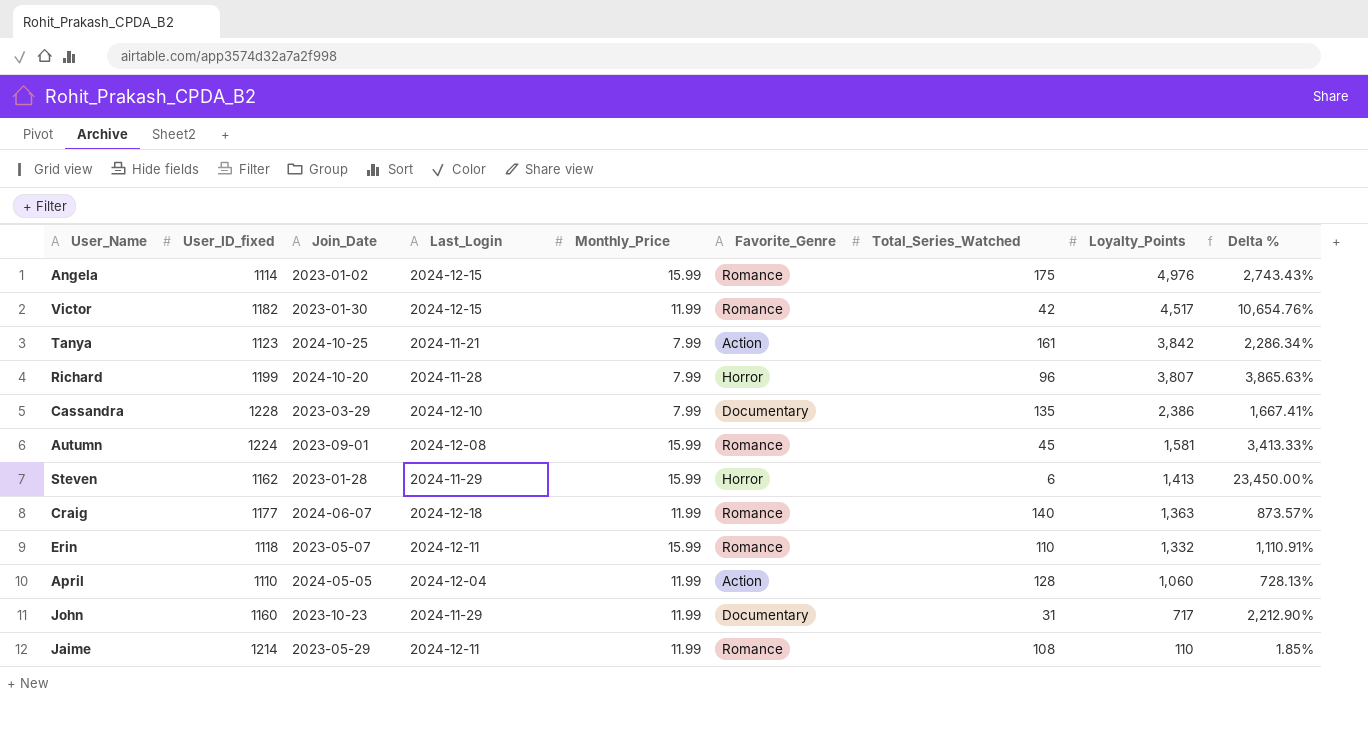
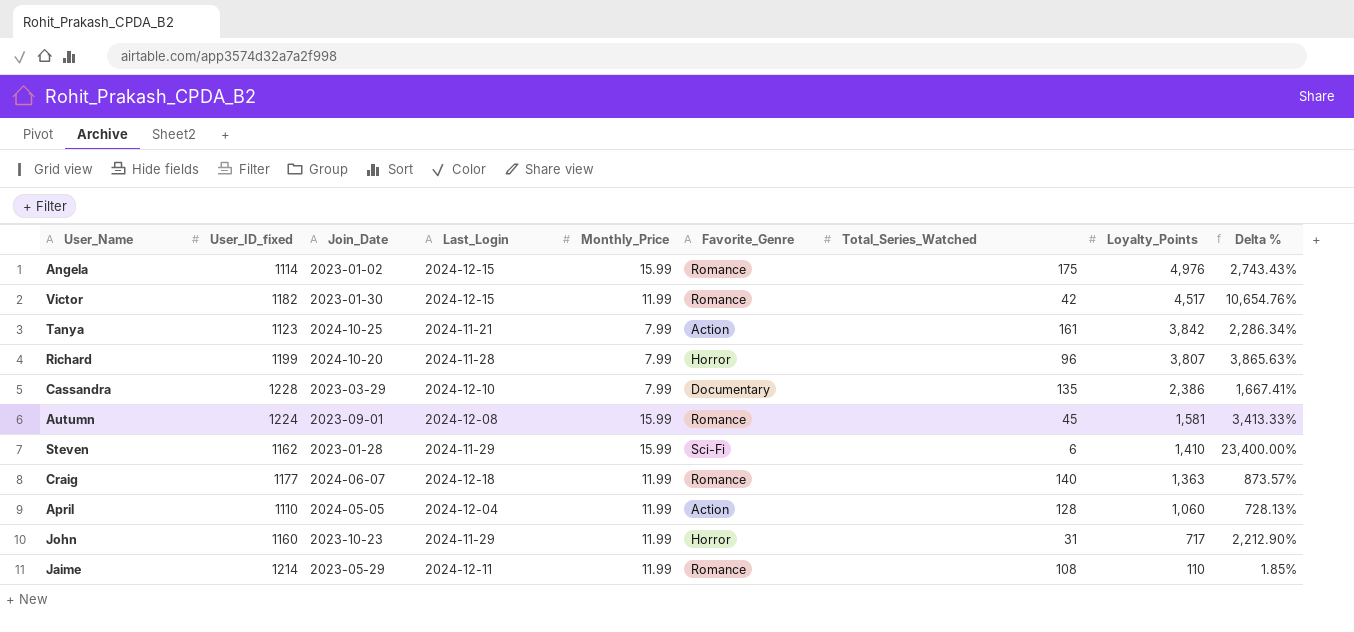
row Erin: 1118 | 2023-05-07 | 2024-12-11 | 15.99 | Romance | 110 | 1,332 | 1,110.91% -> none
Steven | Favorite_Genre: Horror -> Sci-Fi
Steven | Loyalty_Points: 1,413 -> 1,410
Steven | Delta %: 23,450.00% -> 23,400.00%
John | Favorite_Genre: Documentary -> Horror

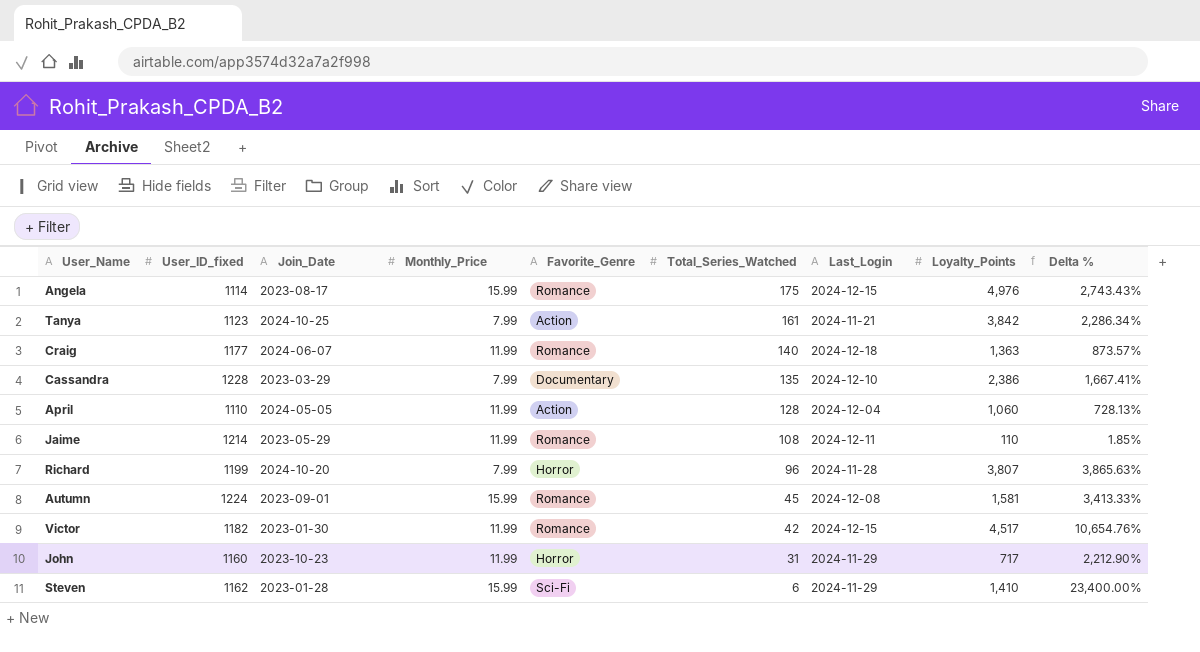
row order: Loyalty_Points descending -> Total_Series_Watched descending
column Last_Login | position: 4 -> 7
Angela | Join_Date: 2023-01-02 -> 2023-08-17

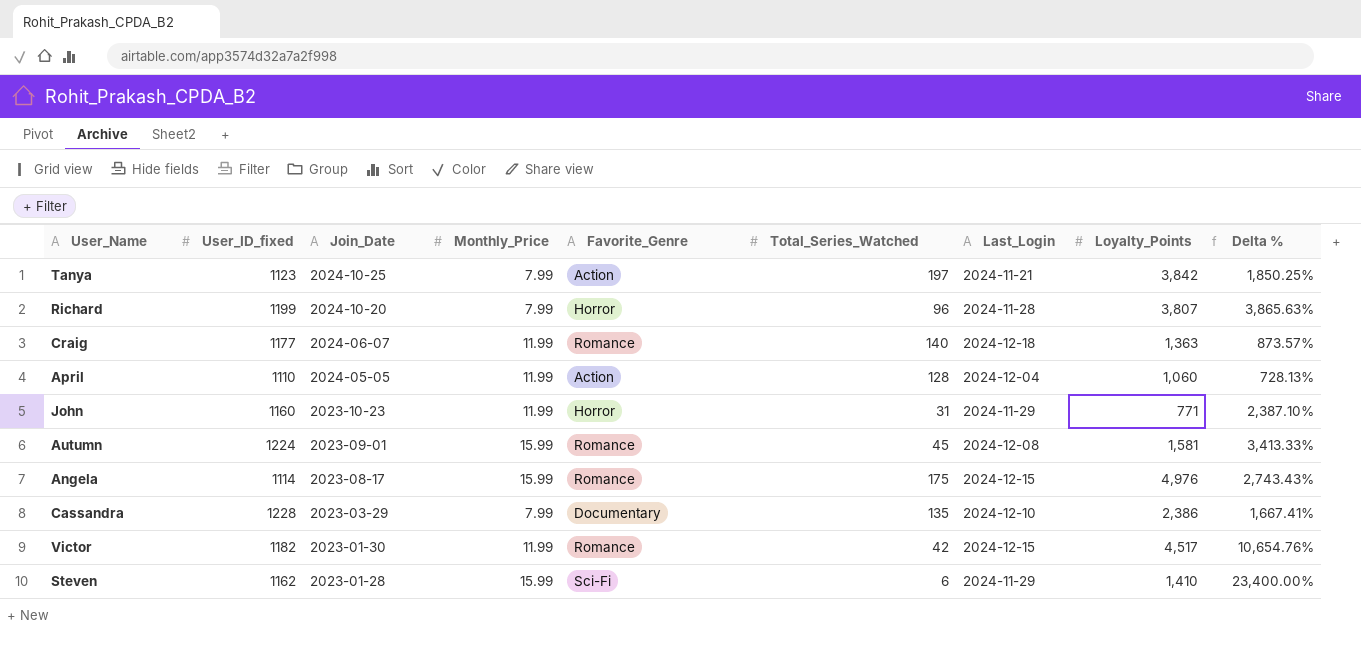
row order: Total_Series_Watched descending -> Join_Date descending
row Jaime: 1214 | 2023-05-29 | 11.99 | Romance | 108 | 2024-12-11 | 110 | 1.85% -> none
Tanya | Total_Series_Watched: 161 -> 197
Tanya | Delta %: 2,286.34% -> 1,850.25%
John | Loyalty_Points: 717 -> 771
John | Delta %: 2,212.90% -> 2,387.10%

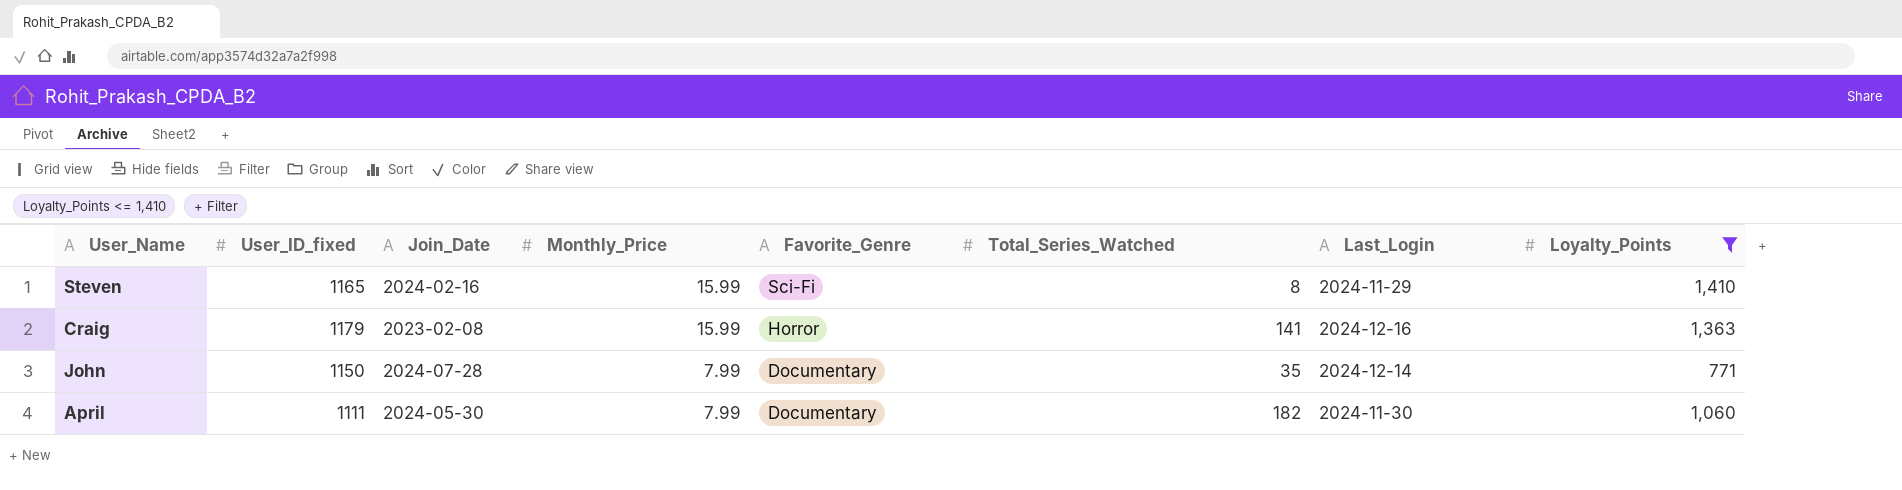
filter: none -> Loyalty_Points <= 1,410
row order: Join_Date descending -> Monthly_Price descending
column Delta % | formula: ([Loyalty_Points] - [Total_Series_Watched]) / [Total_Series_Watched] -> none
Steven | User_ID_fixed: 1162 -> 1165
Steven | Join_Date: 2023-01-28 -> 2024-02-16
Steven | Total_Series_Watched: 6 -> 8
Craig | User_ID_fixed: 1177 -> 1179
Craig | Join_Date: 2024-06-07 -> 2023-02-08
Craig | Monthly_Price: 11.99 -> 15.99
Craig | Favorite_Genre: Romance -> Horror
Craig | Total_Series_Watched: 140 -> 141
Craig | Last_Login: 2024-12-18 -> 2024-12-16
John | User_ID_fixed: 1160 -> 1150
John | Join_Date: 2023-10-23 -> 2024-07-28
John | Monthly_Price: 11.99 -> 7.99
John | Favorite_Genre: Horror -> Documentary
John | Total_Series_Watched: 31 -> 35
John | Last_Login: 2024-11-29 -> 2024-12-14
April | User_ID_fixed: 1110 -> 1111
April | Join_Date: 2024-05-05 -> 2024-05-30
April | Monthly_Price: 11.99 -> 7.99
April | Favorite_Genre: Action -> Documentary
April | Total_Series_Watched: 128 -> 182
April | Last_Login: 2024-12-04 -> 2024-11-30

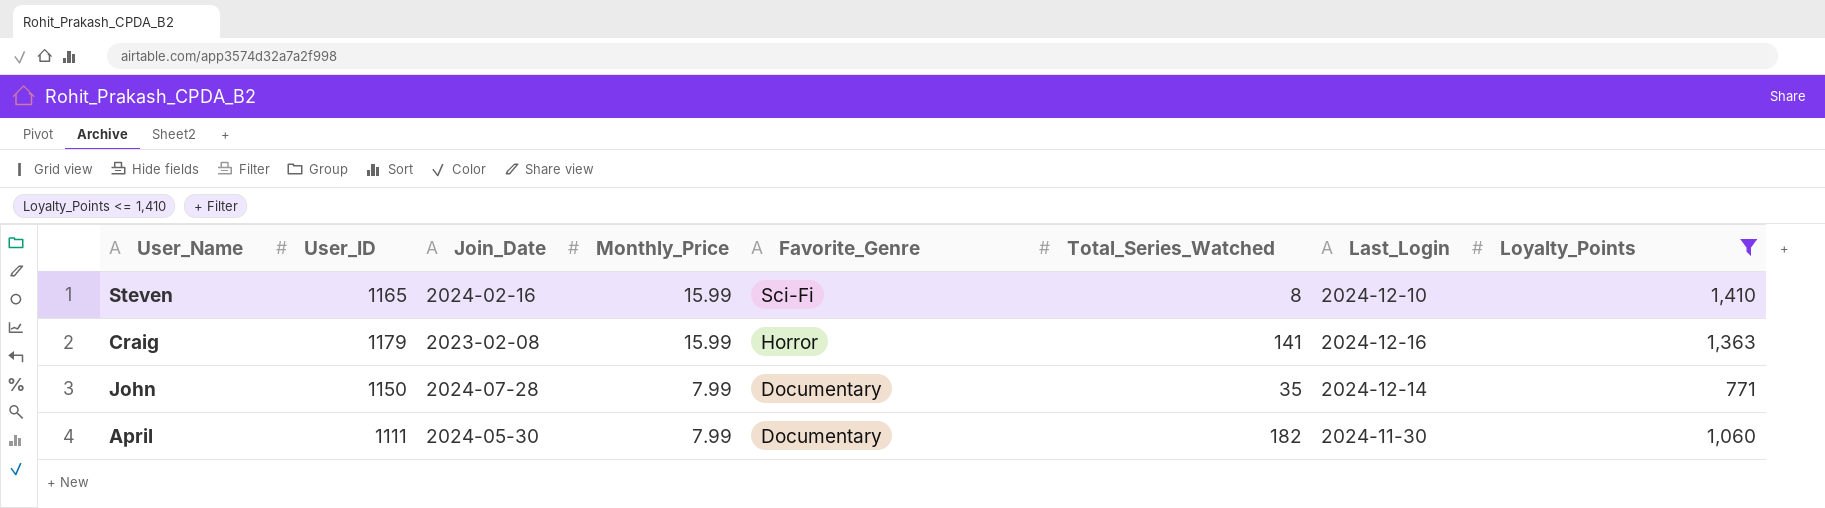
column name: User_ID_fixed -> User_ID
Steven | Last_Login: 2024-11-29 -> 2024-12-10

